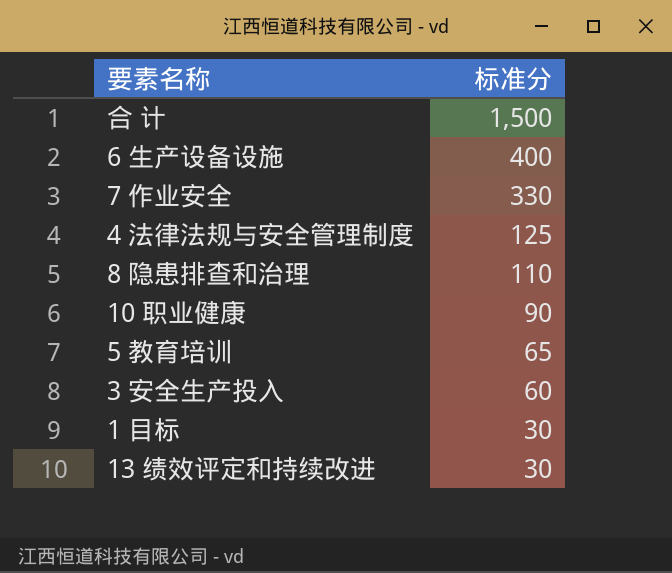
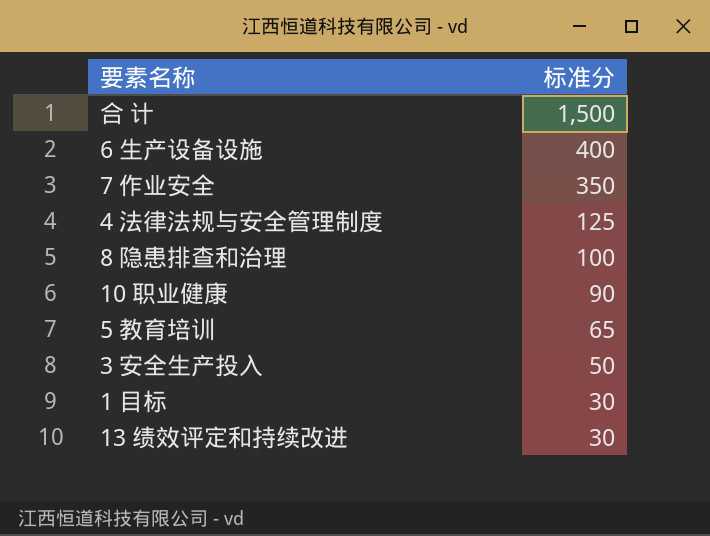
7 作业安全 | 标准分: 330 -> 350
8 隐患排查和治理 | 标准分: 110 -> 100
3 安全生产投入 | 标准分: 60 -> 50

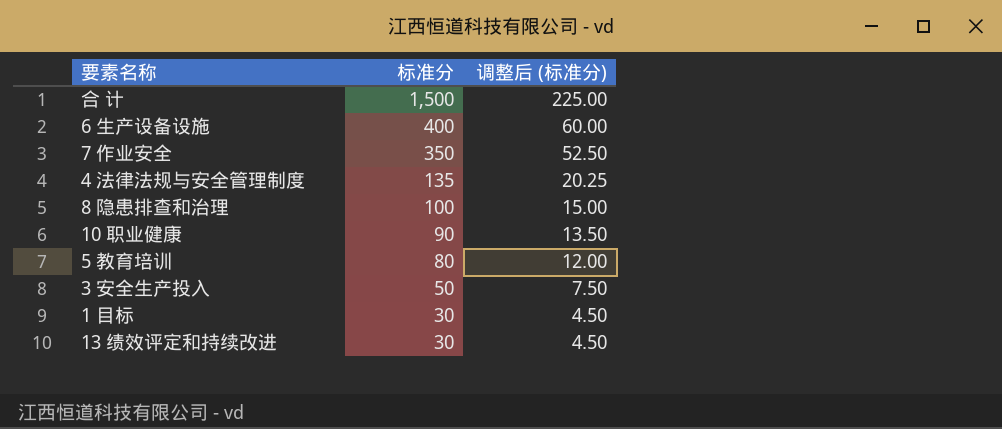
column 调整后 (标准分) | formula: none -> [标准分] * 0.15
4 法律法规与安全管理制度 | 标准分: 125 -> 135
5 教育培训 | 标准分: 65 -> 80

